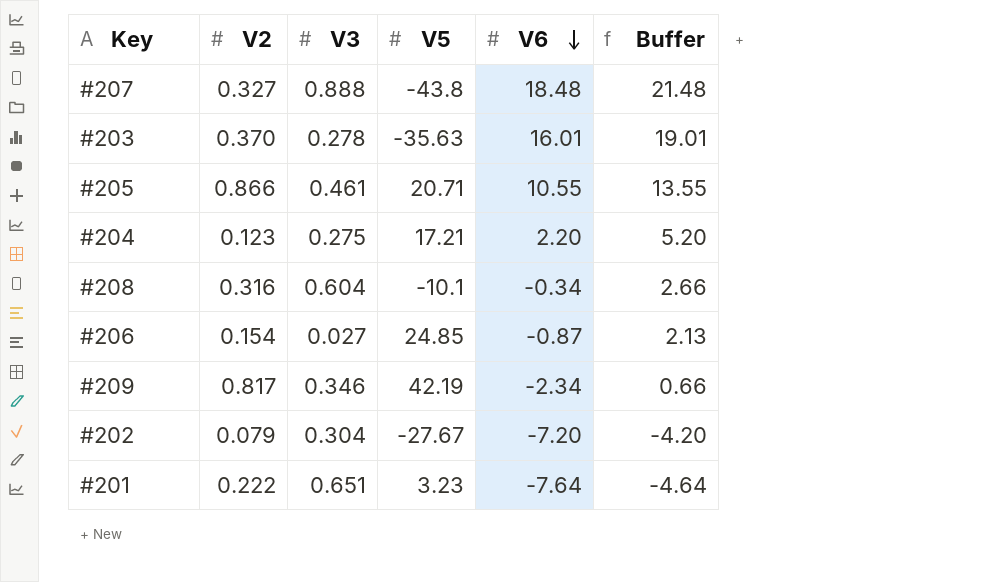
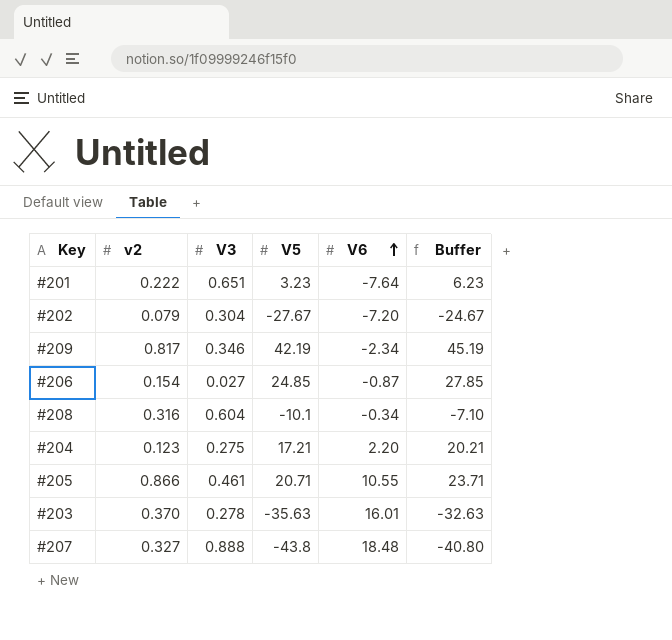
row order: V6 descending -> V6 ascending
column name: V2 -> v2
column Buffer | formula: [V6] + 3 -> [V5] + 3

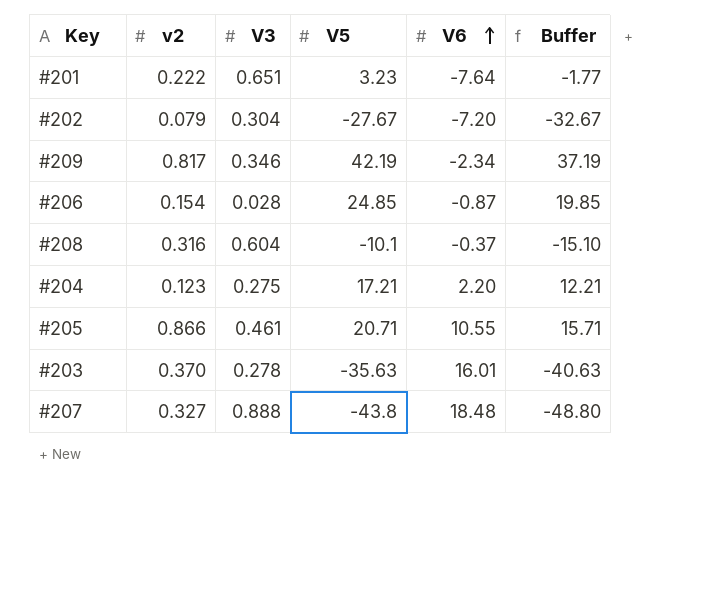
column Buffer | formula: [V5] + 3 -> [V5] - 5
#206 | V3: 0.027 -> 0.028
#208 | V6: -0.34 -> -0.37

